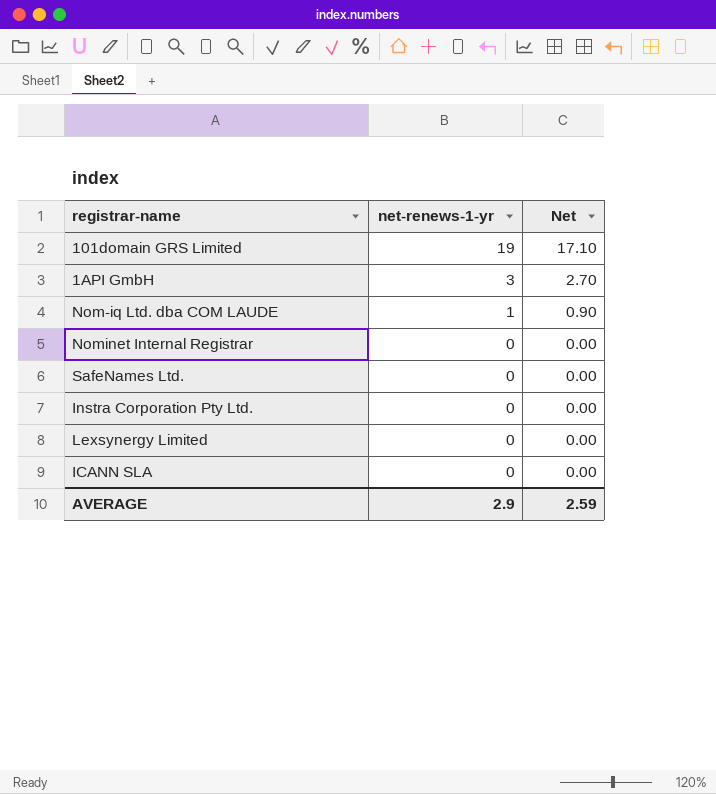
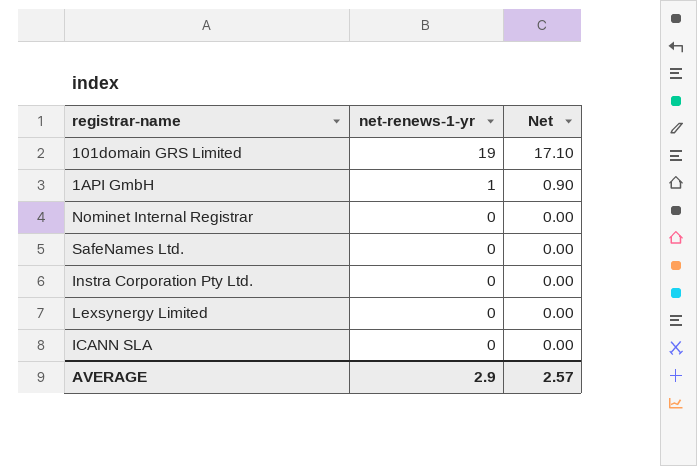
row Nom-iq Ltd. dba COM LAUDE: 1 | 0.90 -> none
1API GmbH | net-renews-1-yr: 3 -> 1
1API GmbH | Net: 2.70 -> 0.90
AVERAGE | Net: 2.59 -> 2.57

